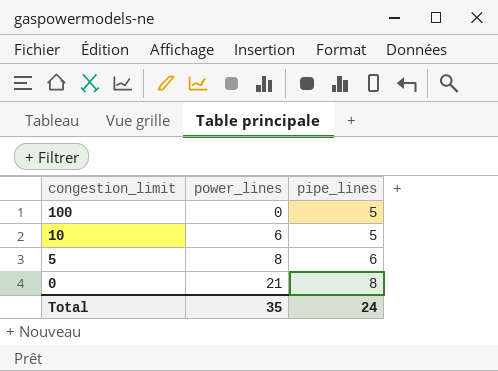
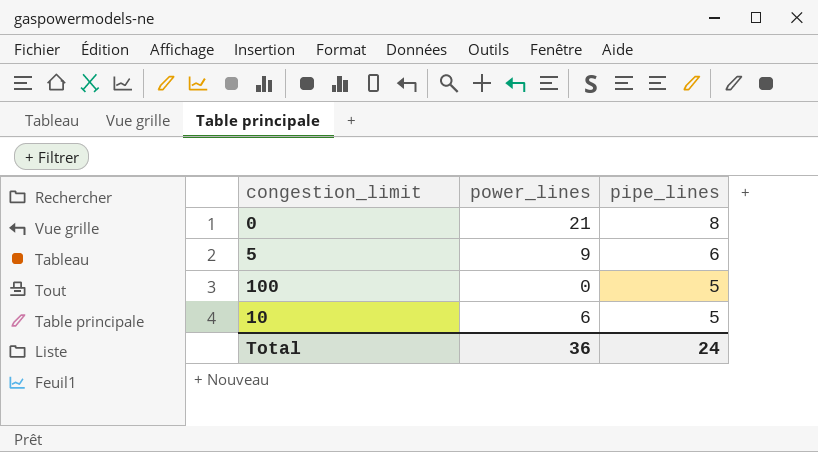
row order: congestion_limit descending -> pipe_lines descending
5 | power_lines: 8 -> 9
Total | power_lines: 35 -> 36

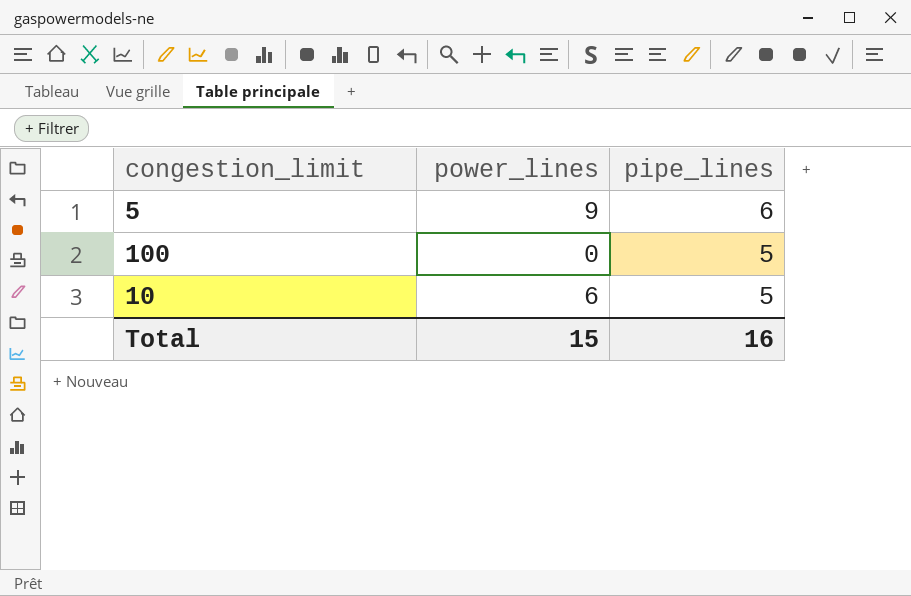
row 0: 21 | 8 -> none
Total | power_lines: 36 -> 15
Total | pipe_lines: 24 -> 16

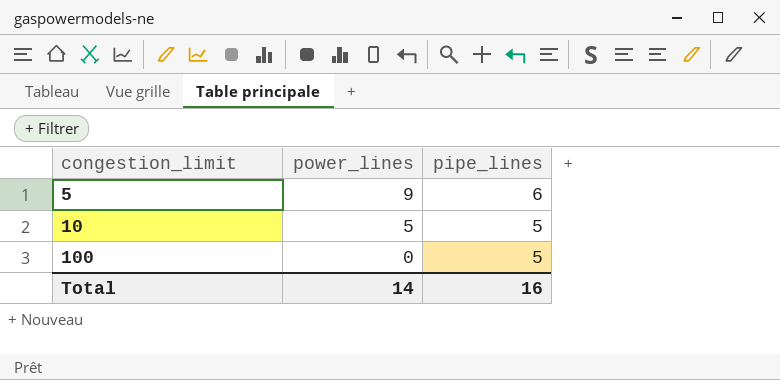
row order: pipe_lines descending -> congestion_limit ascending
10 | power_lines: 6 -> 5
Total | power_lines: 15 -> 14

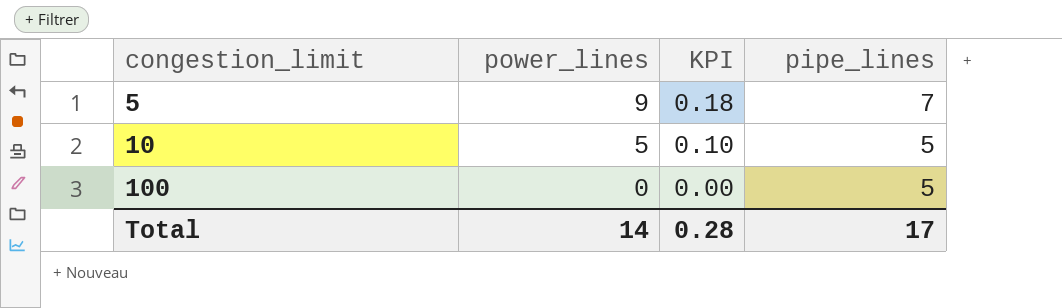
column KPI | formula: none -> [power_lines] * 0.02
5 | pipe_lines: 6 -> 7
Total | pipe_lines: 16 -> 17

